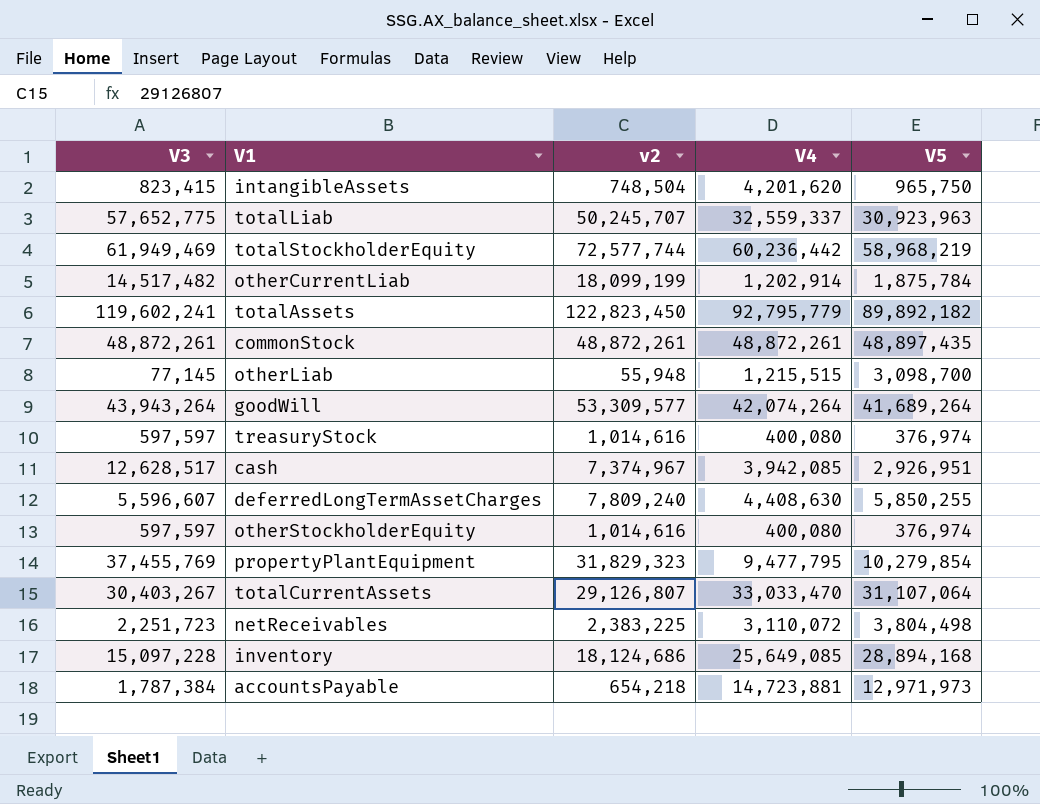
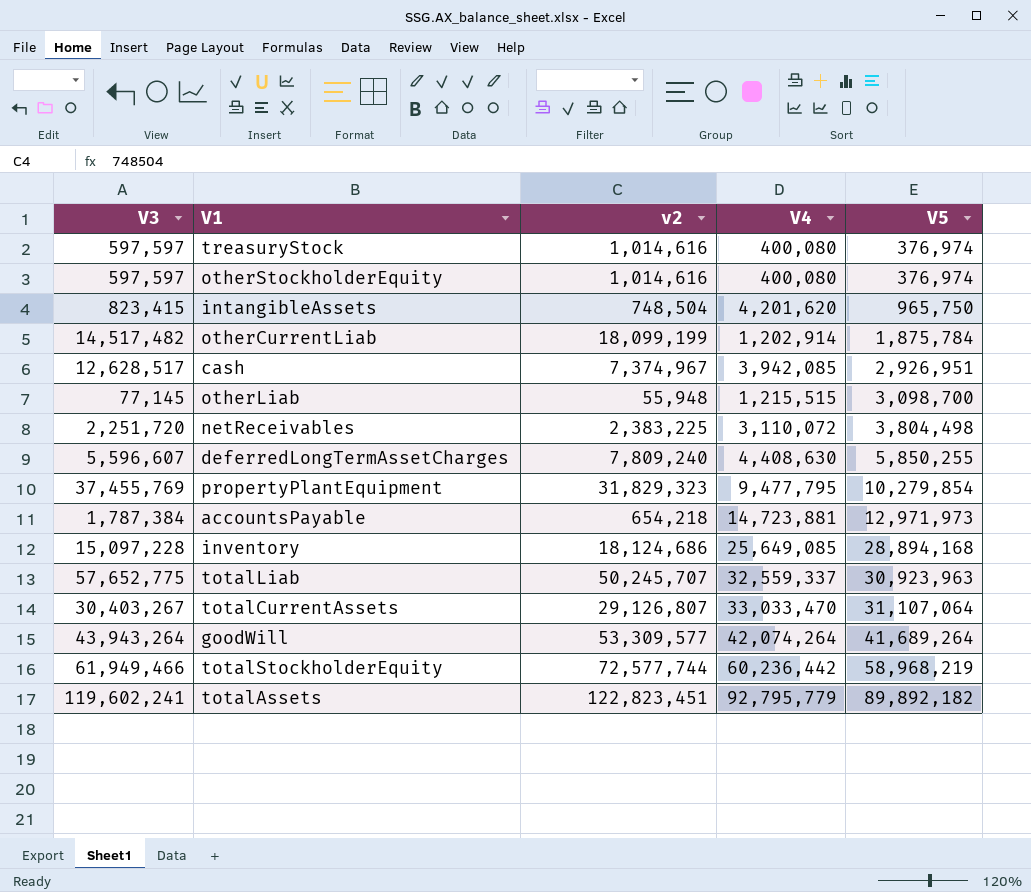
row order: none -> V5 ascending
row commonStock: 48,872,261 | 48,872,261 | 48,872,261 | 48,897,435 -> none
netReceivables | V3: 2,251,723 -> 2,251,720
totalStockholderEquity | V3: 61,949,469 -> 61,949,466
totalAssets | v2: 122,823,450 -> 122,823,451

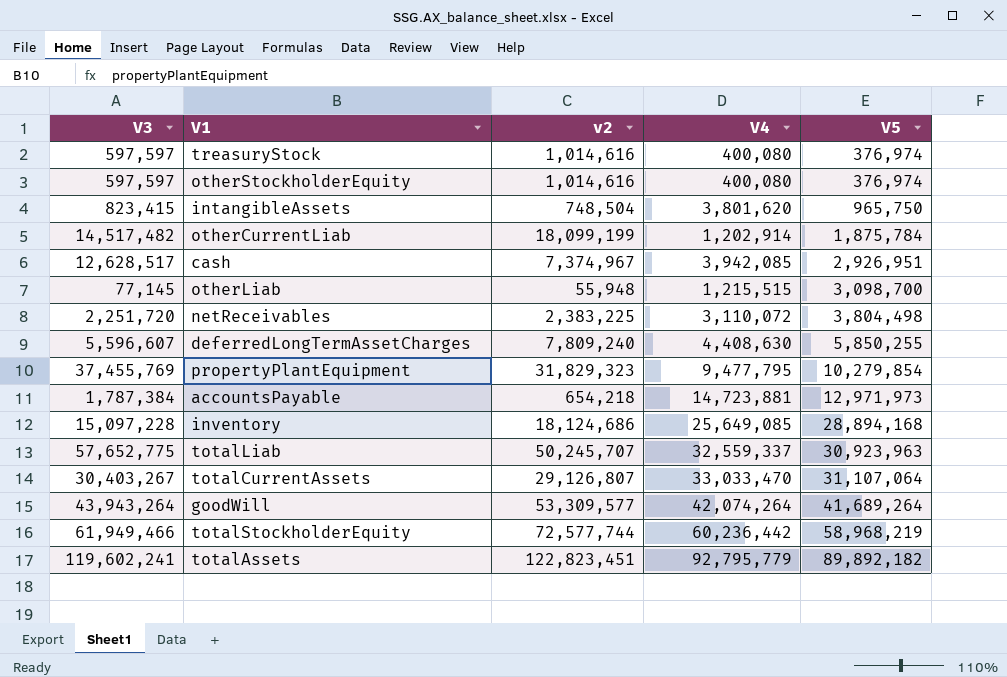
intangibleAssets | V4: 4,201,620 -> 3,801,620

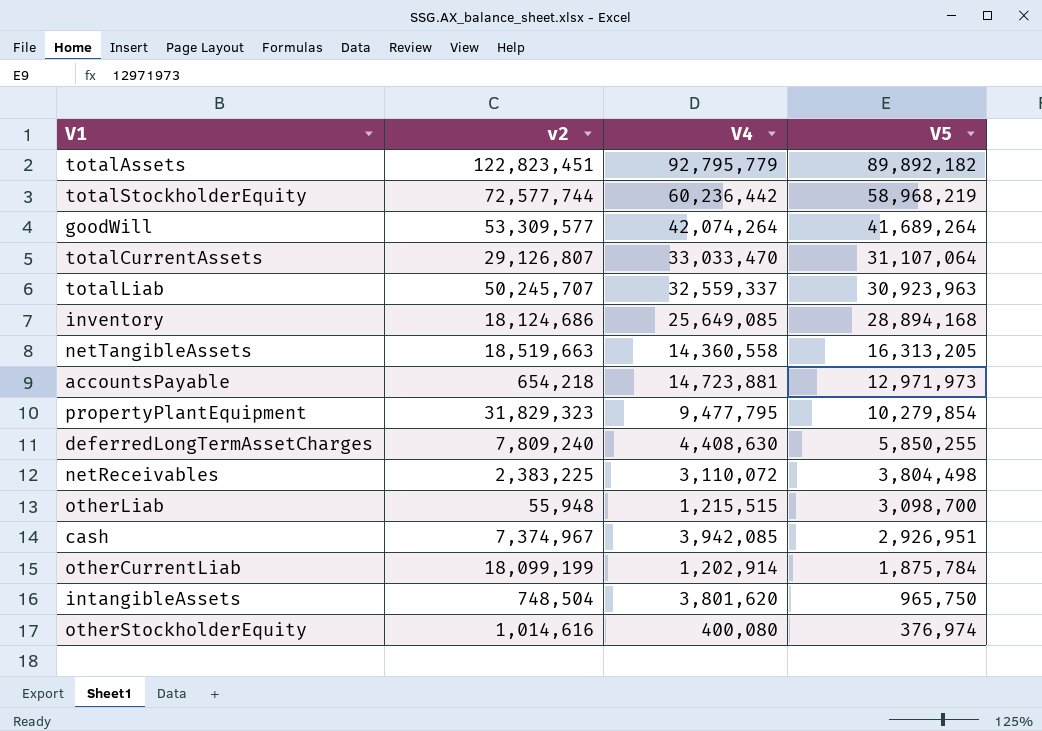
row order: V5 ascending -> V5 descending
column V3 | position: 1 -> none
row treasuryStock: 597,597 | 1,014,616 | 400,080 | 376,974 -> none
row netTangibleAssets: none -> 18,519,663 | 14,360,558 | 16,313,205

